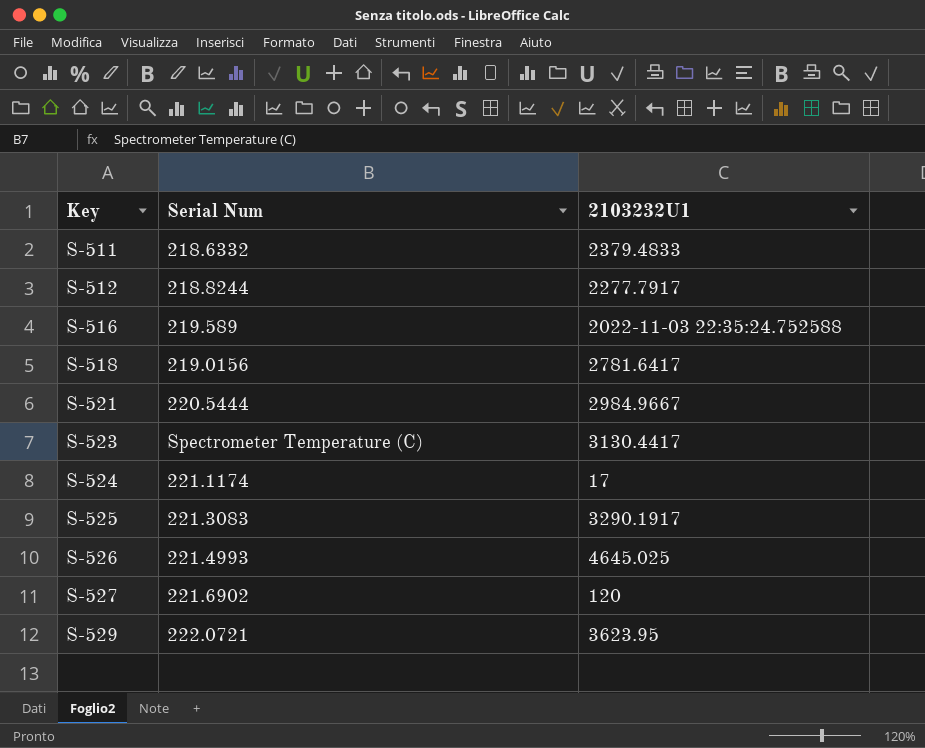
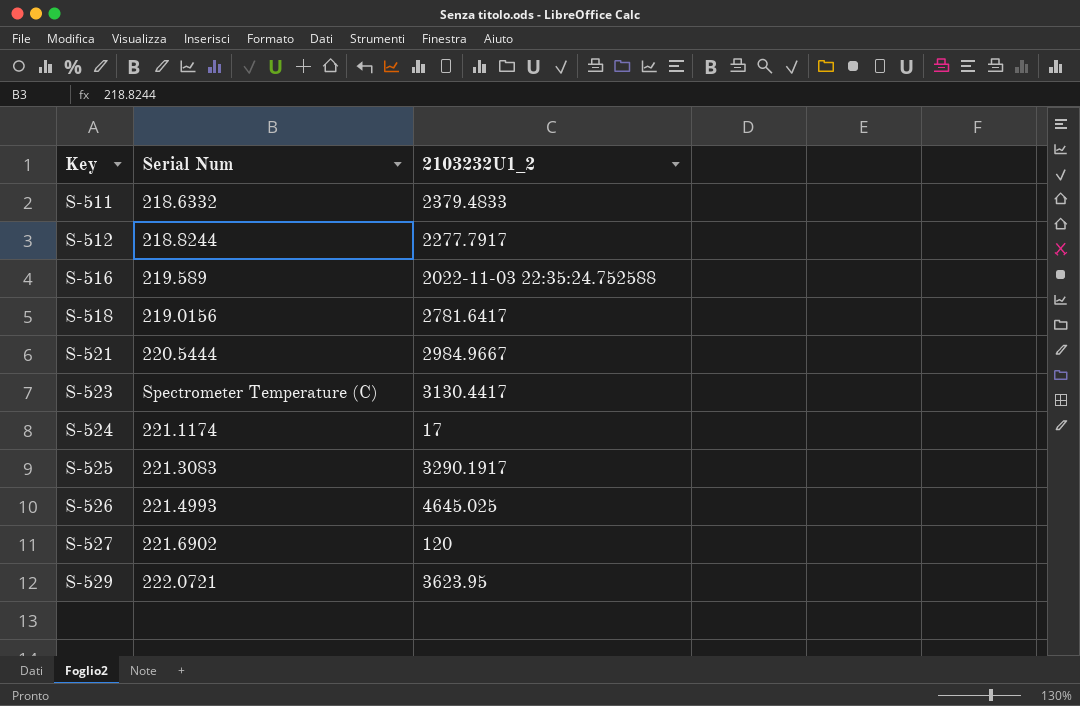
column name: 2103232U1 -> 2103232U1_2

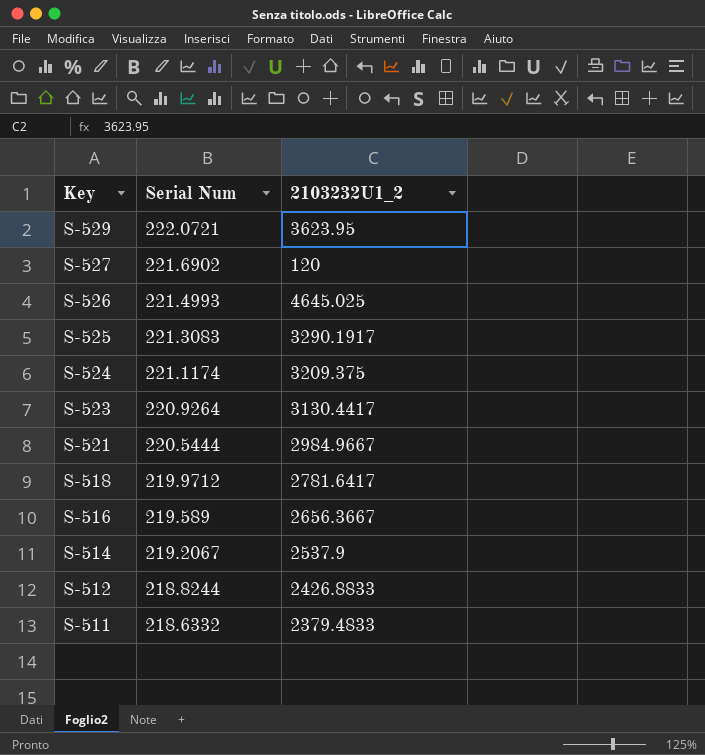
row order: Key ascending -> Key descending
S-524 | 2103232U1_2: 17 -> 3209.375
S-523 | Serial Num: Spectrometer Temperature (C) -> 220.9264
S-518 | Serial Num: 219.0156 -> 219.9712
S-516 | 2103232U1_2: 2022-11-03 22:35:24.752588 -> 2656.3667
row S-514: none -> 219.2067 | 2537.9
S-512 | 2103232U1_2: 2277.7917 -> 2426.8833

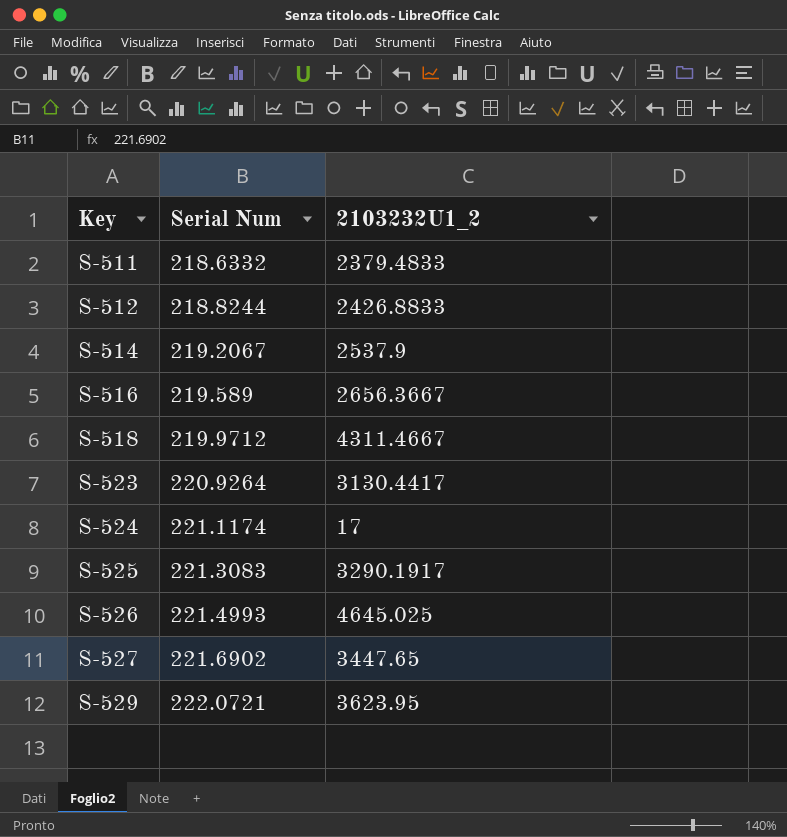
row order: Key descending -> Key ascending
row S-521: 220.5444 | 2984.9667 -> none
S-518 | 2103232U1_2: 2781.6417 -> 4311.4667
S-524 | 2103232U1_2: 3209.375 -> 17
S-527 | 2103232U1_2: 120 -> 3447.65

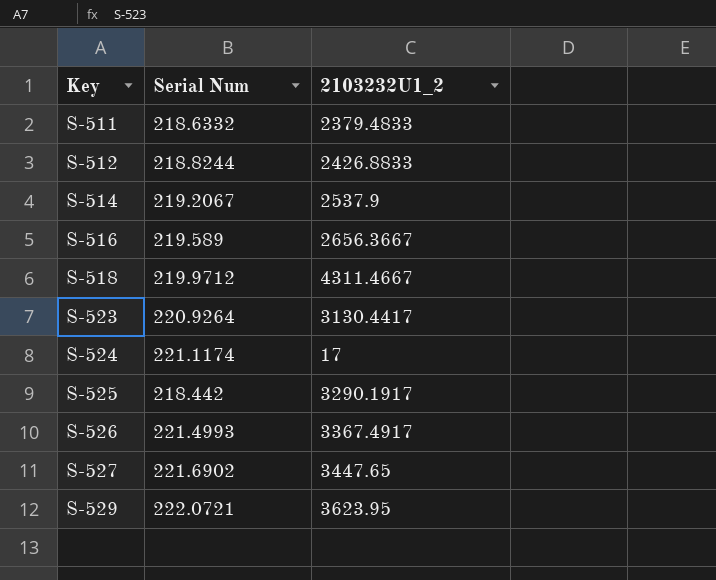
S-525 | Serial Num: 221.3083 -> 218.442
S-526 | 2103232U1_2: 4645.025 -> 3367.4917

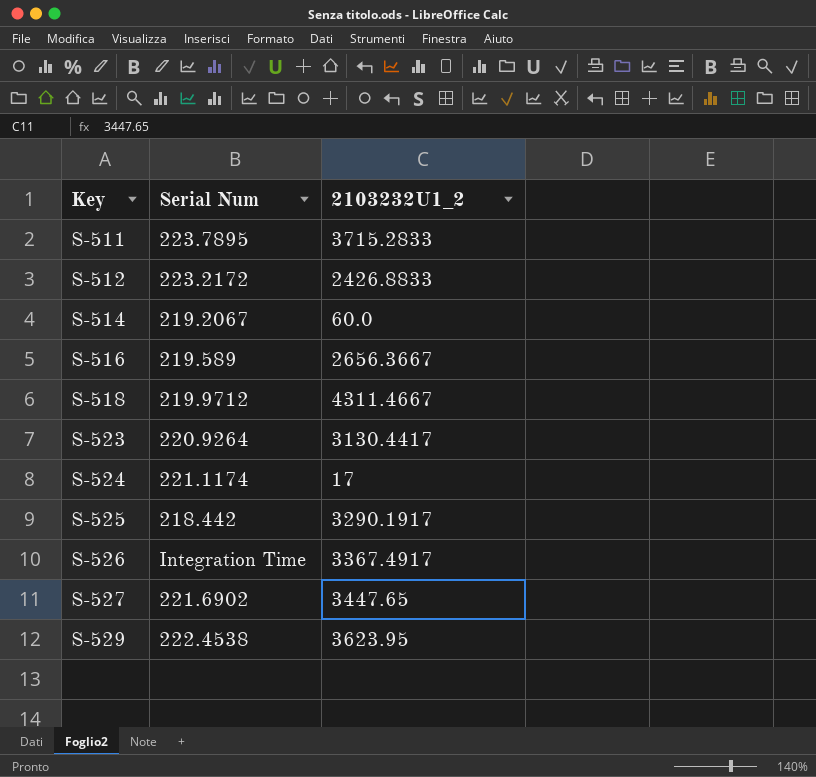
S-511 | Serial Num: 218.6332 -> 223.7895
S-511 | 2103232U1_2: 2379.4833 -> 3715.2833
S-512 | Serial Num: 218.8244 -> 223.2172
S-514 | 2103232U1_2: 2537.9 -> 60.0
S-526 | Serial Num: 221.4993 -> Integration Time
S-529 | Serial Num: 222.0721 -> 222.4538

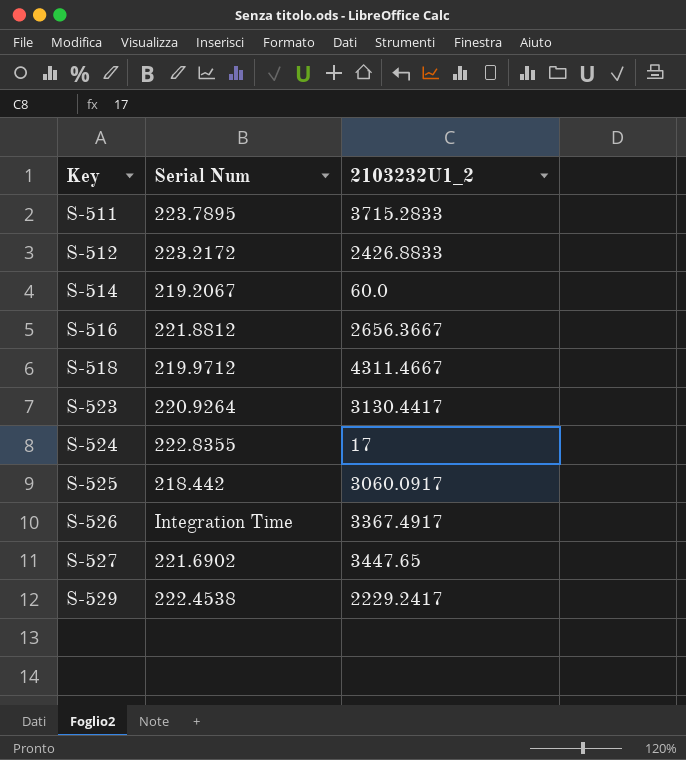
S-516 | Serial Num: 219.589 -> 221.8812
S-524 | Serial Num: 221.1174 -> 222.8355
S-525 | 2103232U1_2: 3290.1917 -> 3060.0917
S-529 | 2103232U1_2: 3623.95 -> 2229.2417

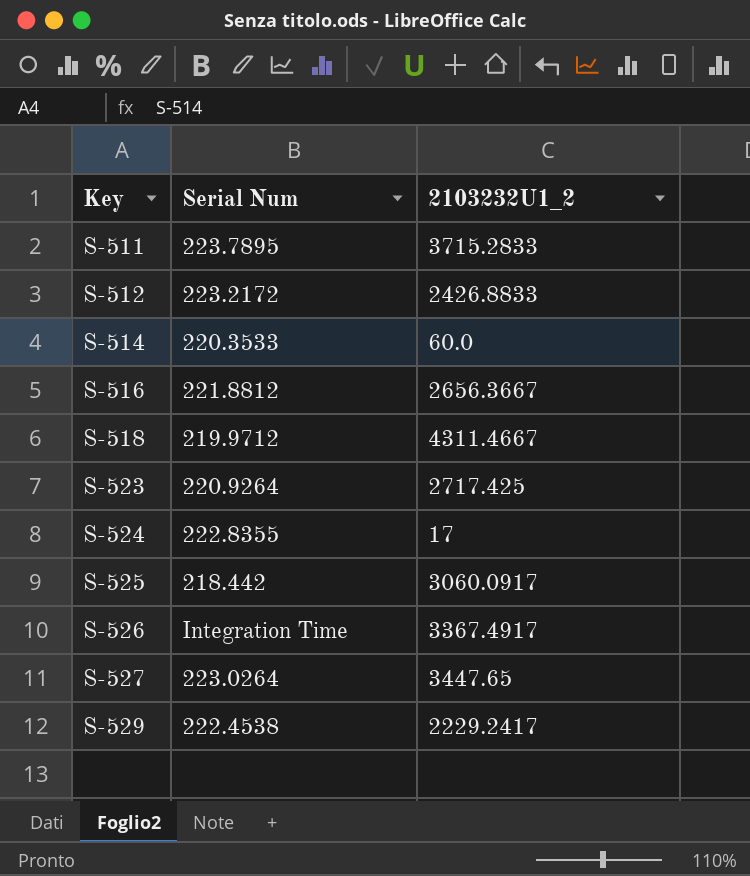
S-514 | Serial Num: 219.2067 -> 220.3533
S-523 | 2103232U1_2: 3130.4417 -> 2717.425
S-527 | Serial Num: 221.6902 -> 223.0264

